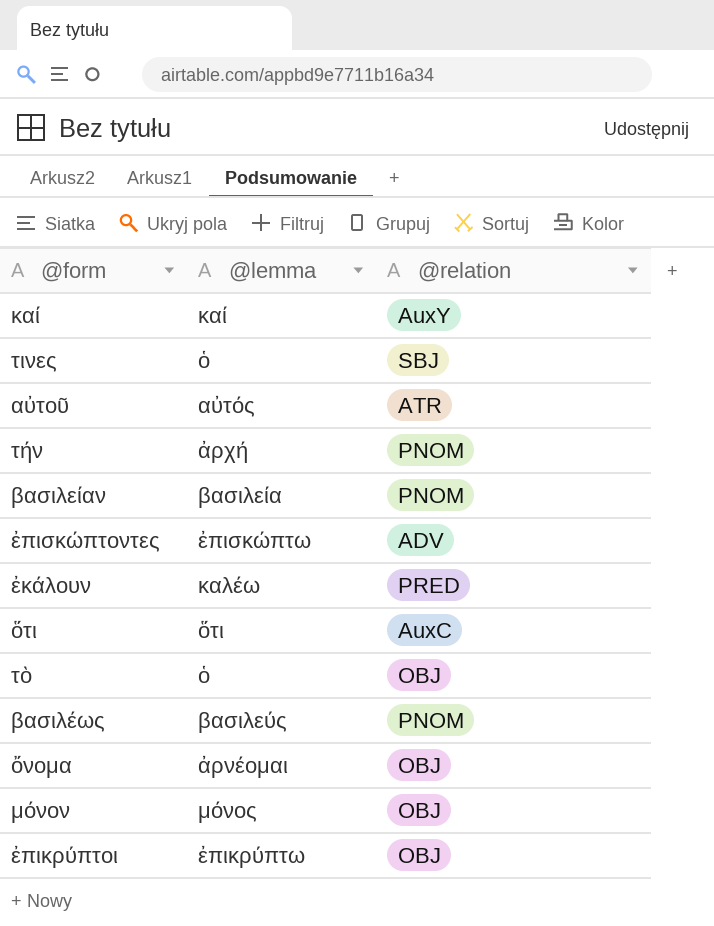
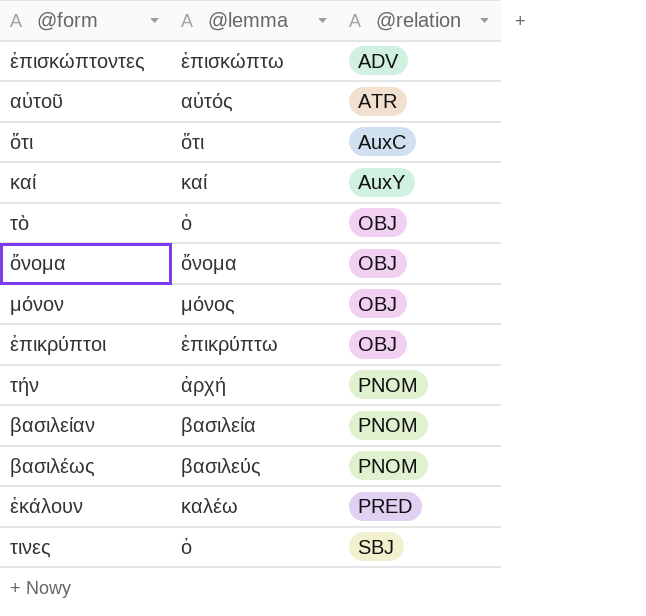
row order: none -> @relation ascending
ὄνομα | @lemma: ἀρνέομαι -> ὄνομα

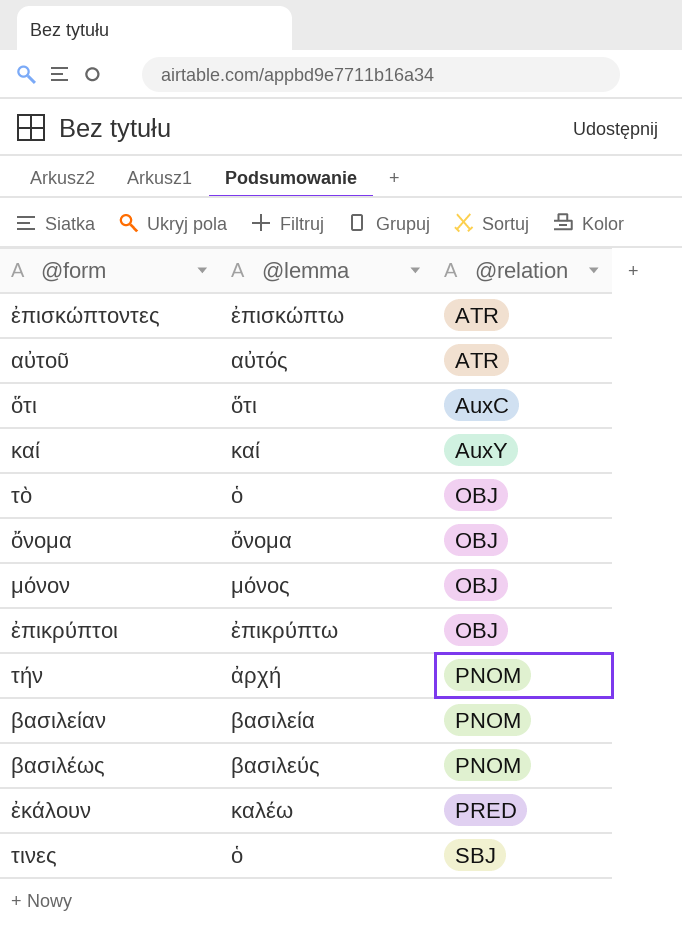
ἐπισκώπτοντες | @relation: ADV -> ATR

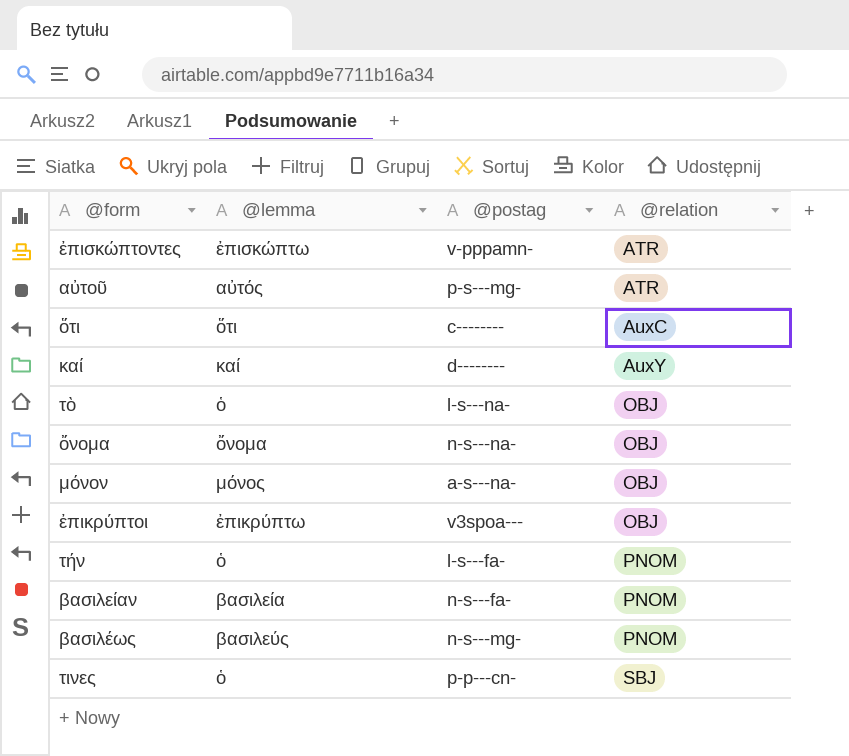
column @postag | position: none -> 3
row ἐκάλουν: καλέω | PRED -> none
τήν | @lemma: ἀρχή -> ὁ

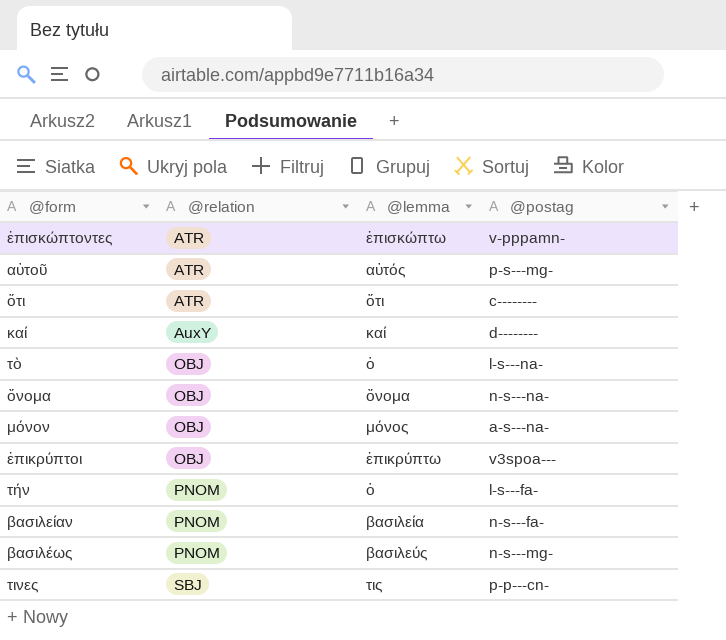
column @relation | position: 4 -> 2
ὅτι | @relation: AuxC -> ATR
τινες | @lemma: ὁ -> τις

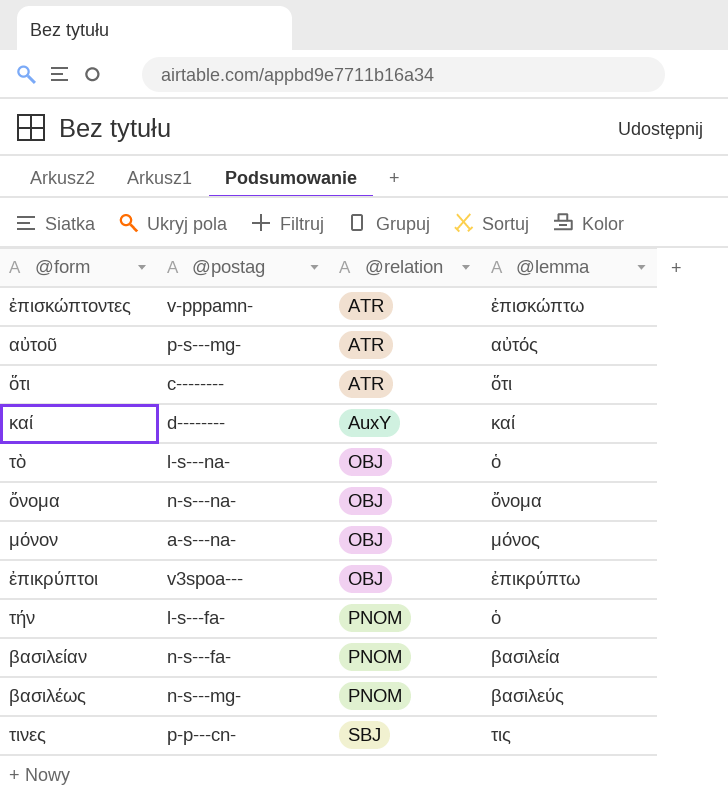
column @postag | position: 4 -> 2

